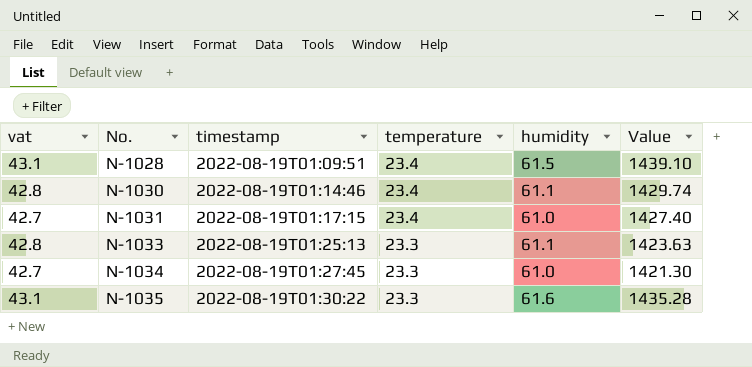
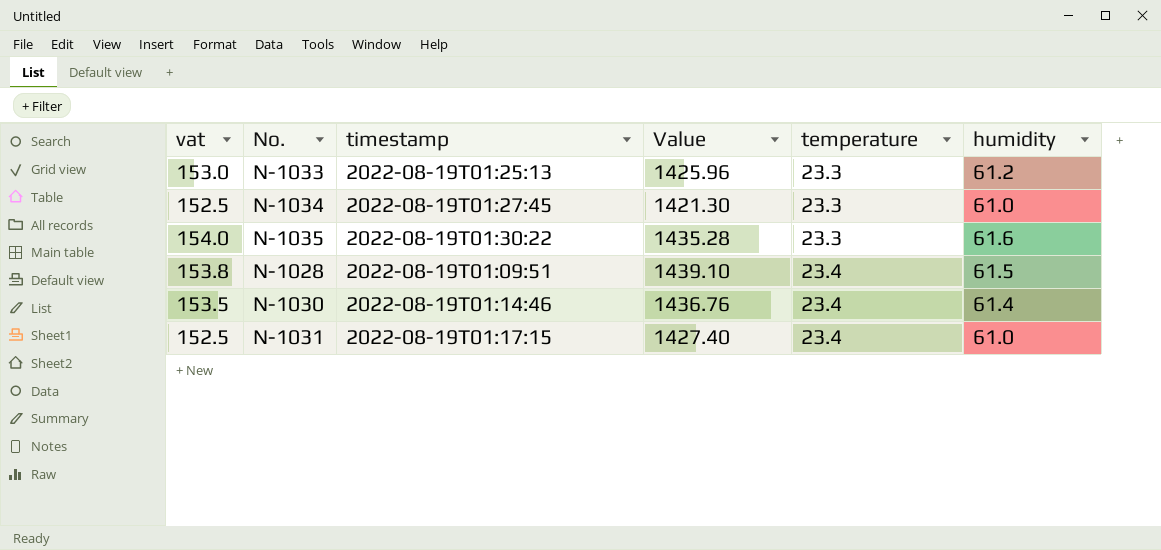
row order: No. ascending -> temperature ascending
column vat | formula: [humidity] * 0.7 -> [humidity] * 2.5
column Value | position: 6 -> 4
N-1033 | Value: 1423.63 -> 1425.96
N-1033 | humidity: 61.1 -> 61.2
N-1030 | Value: 1429.74 -> 1436.76
N-1030 | humidity: 61.1 -> 61.4

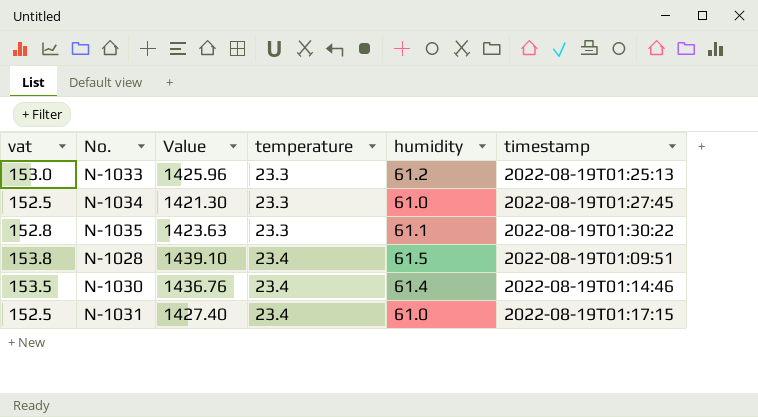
column timestamp | position: 3 -> 6
N-1035 | vat: 154.0 -> 152.8
N-1035 | Value: 1435.28 -> 1423.63
N-1035 | humidity: 61.6 -> 61.1

